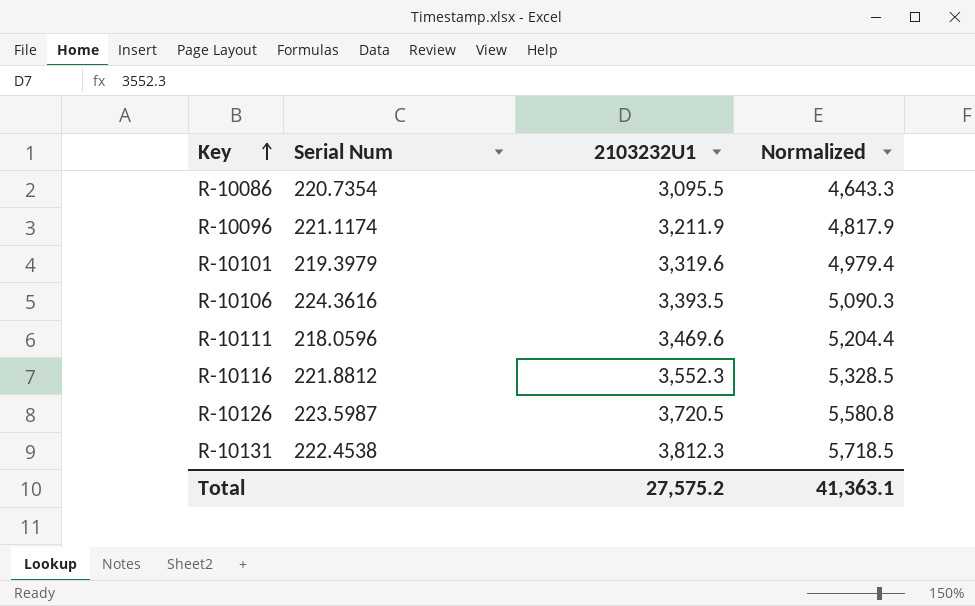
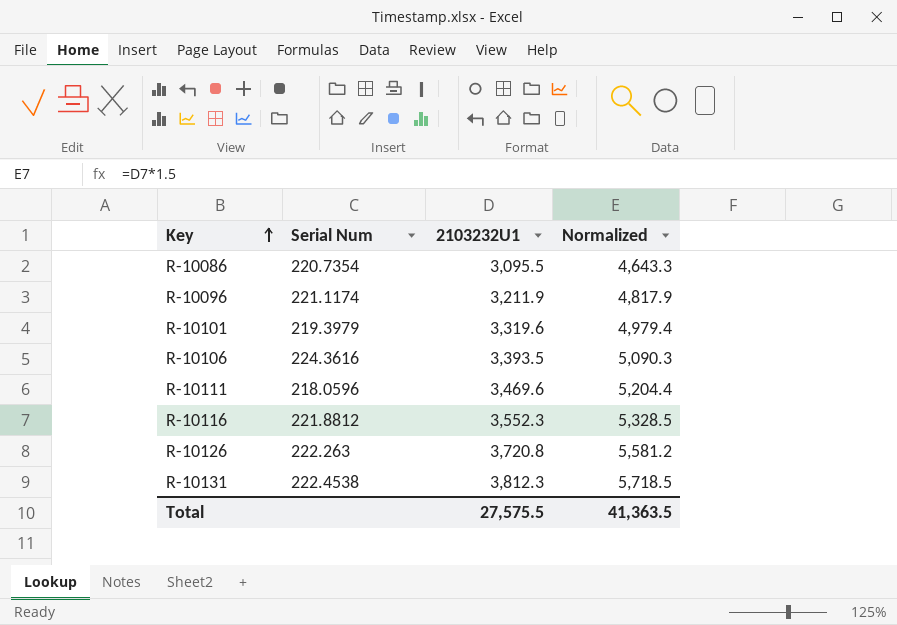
R-10126 | Serial Num: 223.5987 -> 222.263
R-10126 | 2103232U1: 3,720.5 -> 3,720.8
R-10126 | Normalized: 5,580.8 -> 5,581.2
Total | 2103232U1: 27,575.2 -> 27,575.5
Total | Normalized: 41,363.1 -> 41,363.5

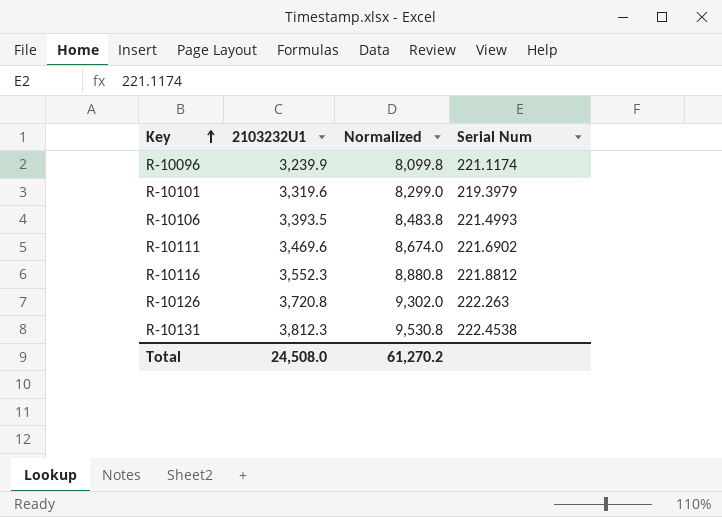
column Normalized | formula: [2103232U1] * 1.5 -> [2103232U1] * 2.5
column Serial Num | position: 2 -> 4
row R-10086: 220.7354 | 3,095.5 | 4,643.3 -> none
R-10096 | 2103232U1: 3,211.9 -> 3,239.9
R-10106 | Serial Num: 224.3616 -> 221.4993
R-10111 | Serial Num: 218.0596 -> 221.6902
Total | 2103232U1: 27,575.5 -> 24,508.0
Total | Normalized: 41,363.5 -> 61,270.2

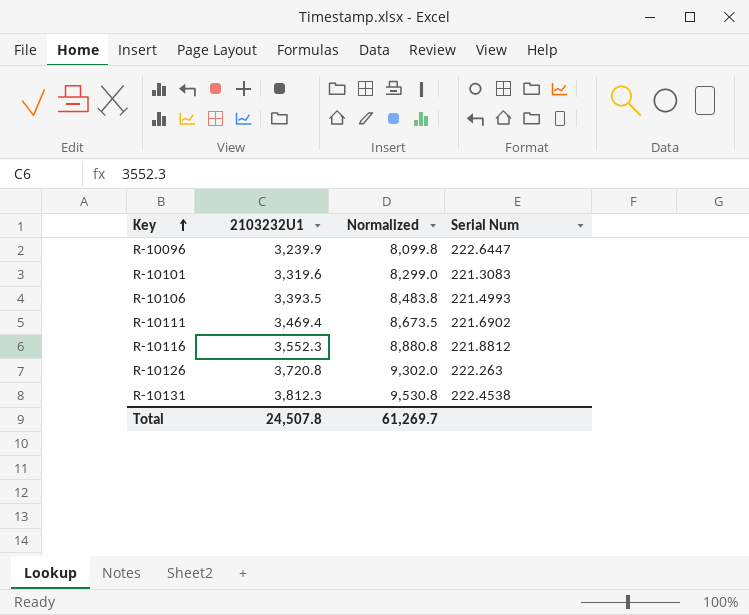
R-10096 | Serial Num: 221.1174 -> 222.6447
R-10101 | Serial Num: 219.3979 -> 221.3083
R-10111 | 2103232U1: 3,469.6 -> 3,469.4
R-10111 | Normalized: 8,674.0 -> 8,673.5
Total | 2103232U1: 24,508.0 -> 24,507.8
Total | Normalized: 61,270.2 -> 61,269.7

